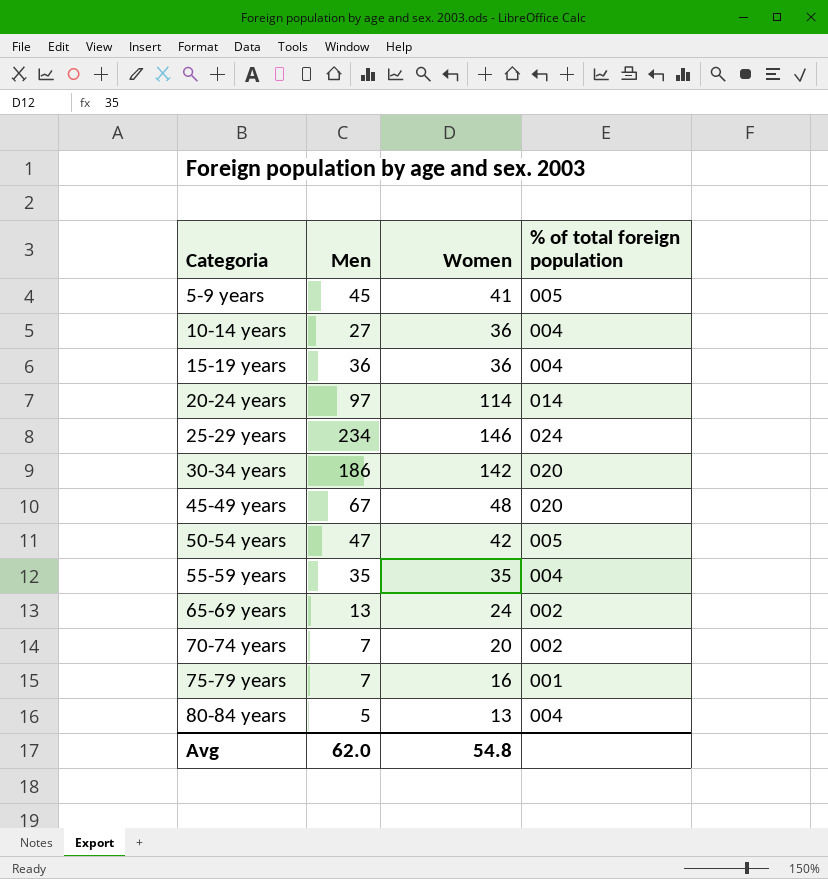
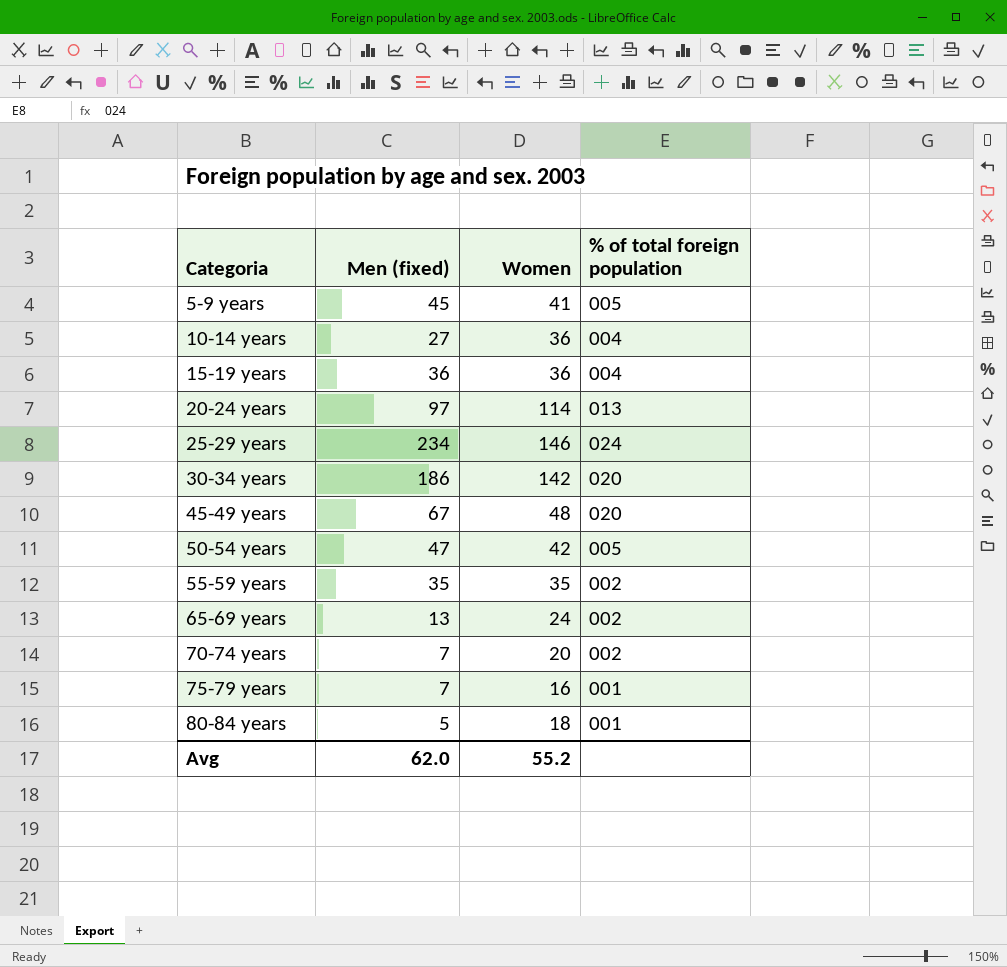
column name: Men -> Men (fixed)
20-24 years | % of total foreign population: 014 -> 013
55-59 years | % of total foreign population: 004 -> 002
80-84 years | Women: 13 -> 18
80-84 years | % of total foreign population: 004 -> 001
Avg | Women: 54.8 -> 55.2

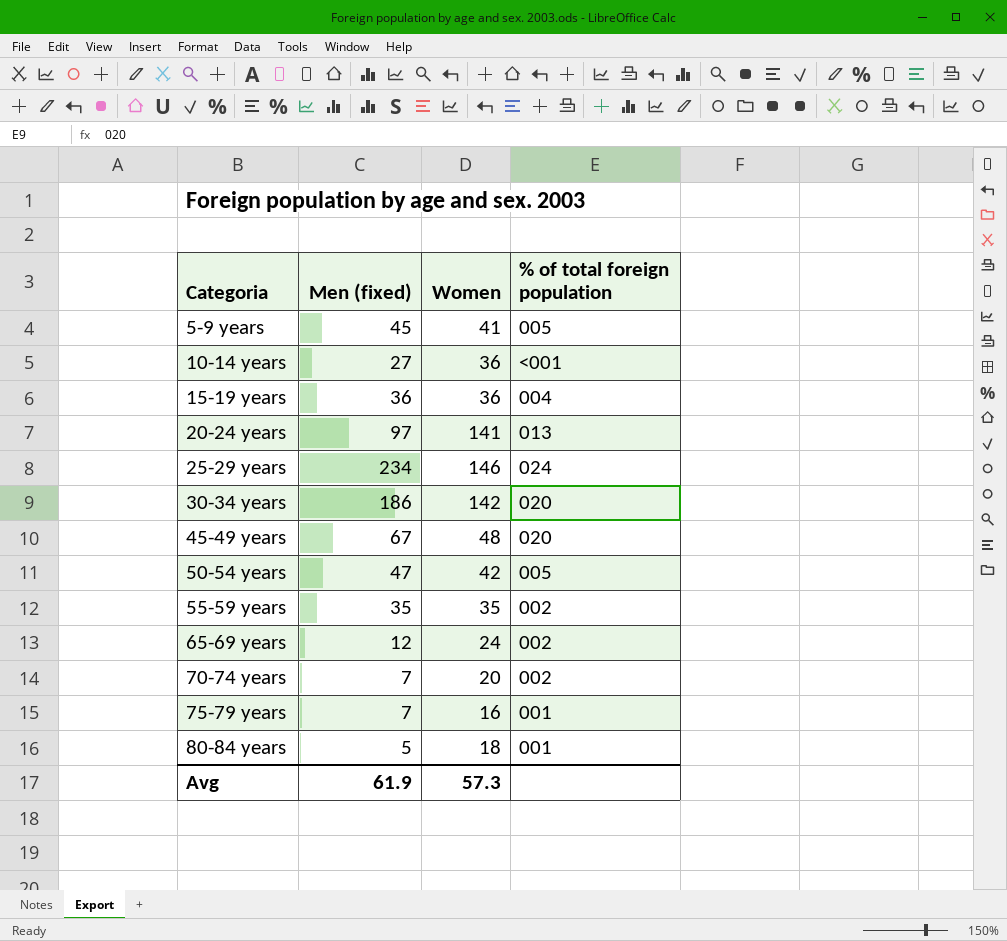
10-14 years | % of total foreign population: 004 -> <001
20-24 years | Women: 114 -> 141
65-69 years | Men (fixed): 13 -> 12
Avg | Men (fixed): 62.0 -> 61.9
Avg | Women: 55.2 -> 57.3

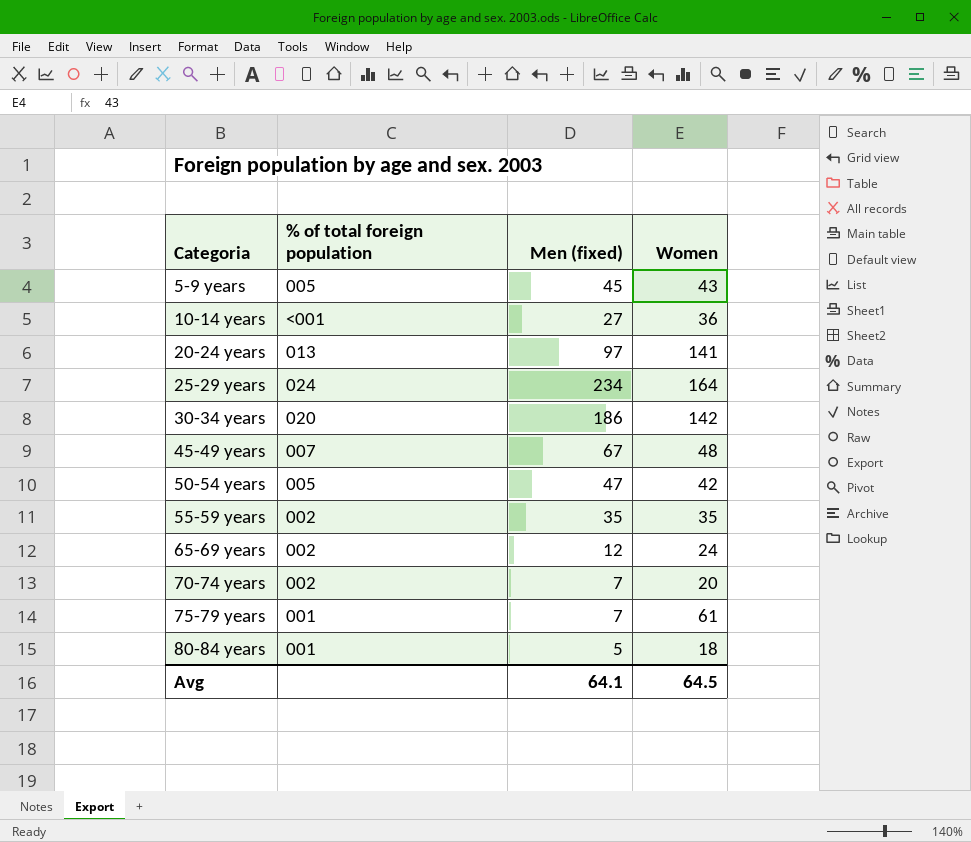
column % of total foreign population | position: 4 -> 2
row 15-19 years: 36 | 36 | 004 -> none
5-9 years | Women: 41 -> 43
25-29 years | Women: 146 -> 164
45-49 years | % of total foreign population: 020 -> 007
75-79 years | Women: 16 -> 61
Avg | Men (fixed): 61.9 -> 64.1
Avg | Women: 57.3 -> 64.5

